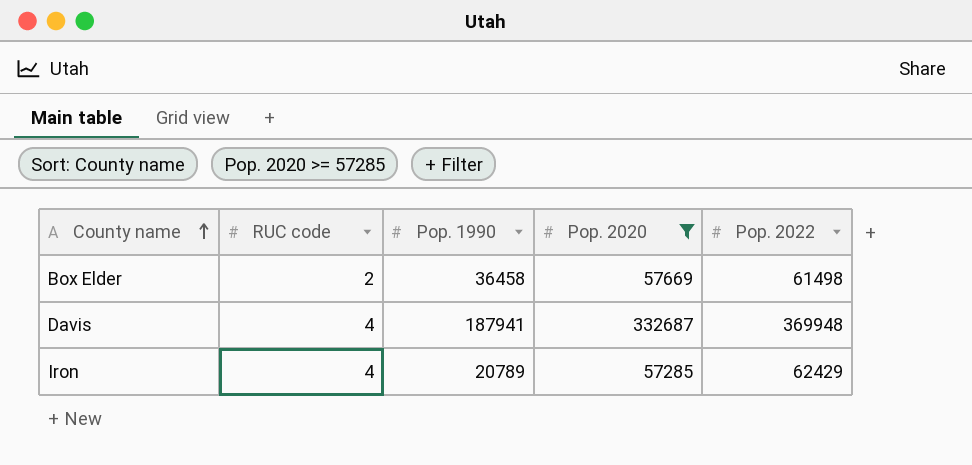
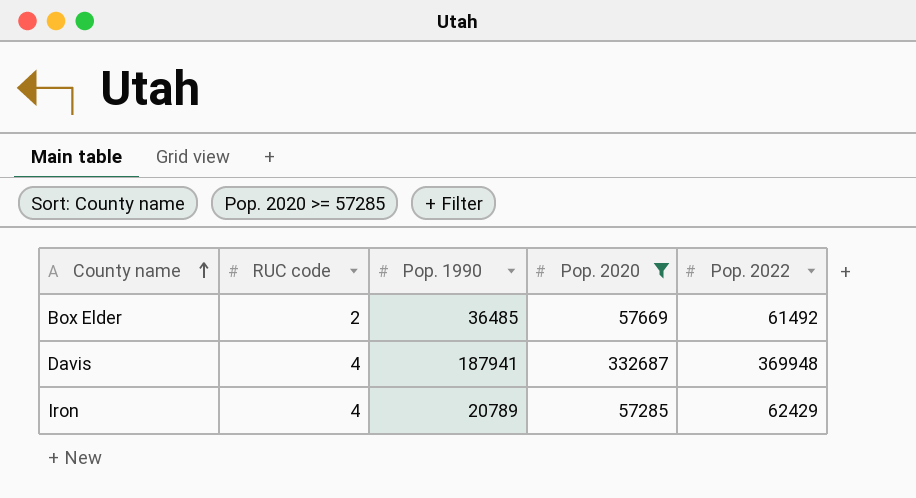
Box Elder | Pop. 1990: 36458 -> 36485
Box Elder | Pop. 2022: 61498 -> 61492

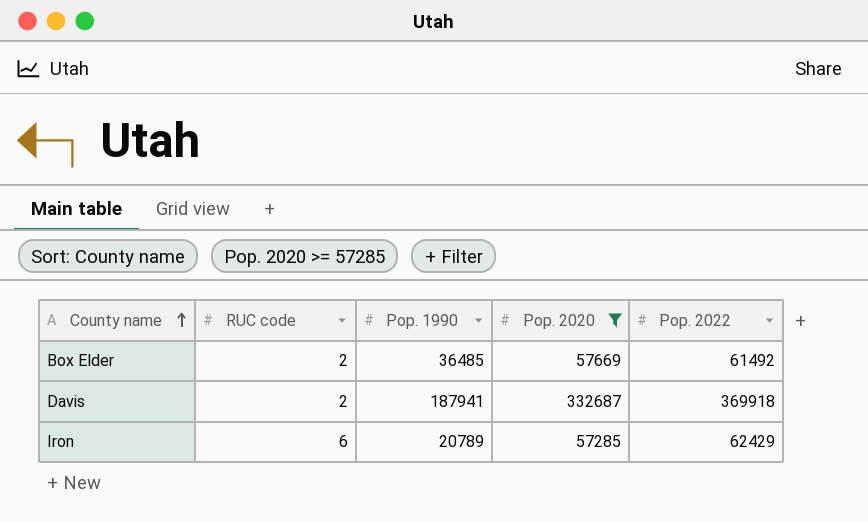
Davis | RUC code: 4 -> 2
Davis | Pop. 2022: 369948 -> 369918
Iron | RUC code: 4 -> 6

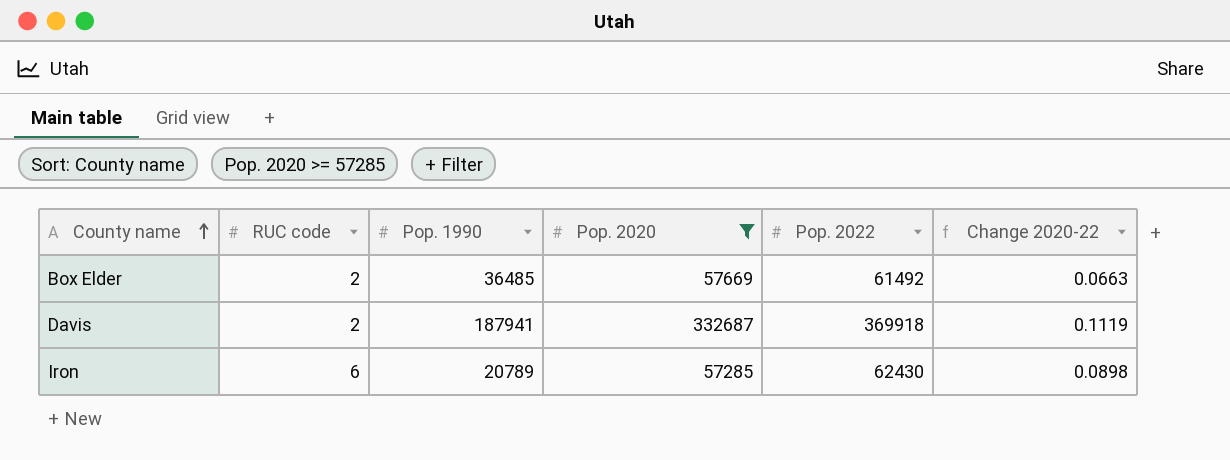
column Change 2020-22 | formula: none -> ([Pop. 2022] - [Pop. 2020]) / [Pop. 2020]
Iron | Pop. 2022: 62429 -> 62430

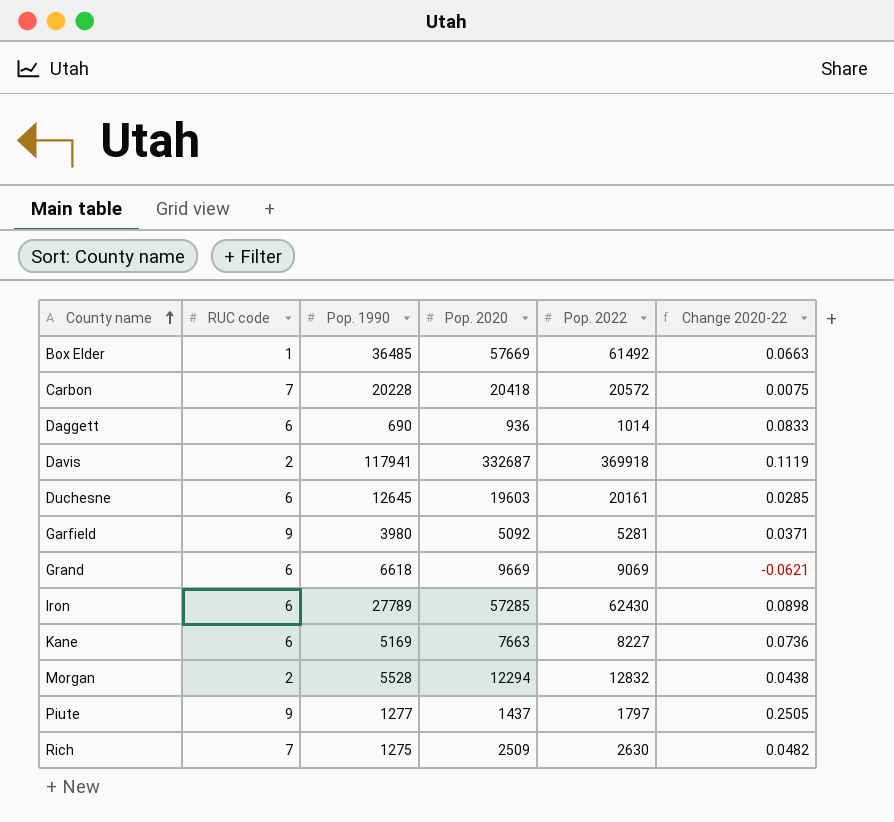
filter: Pop. 2020 >= 57285 -> none
Box Elder | RUC code: 2 -> 1
Davis | Pop. 1990: 187941 -> 117941
Iron | Pop. 1990: 20789 -> 27789

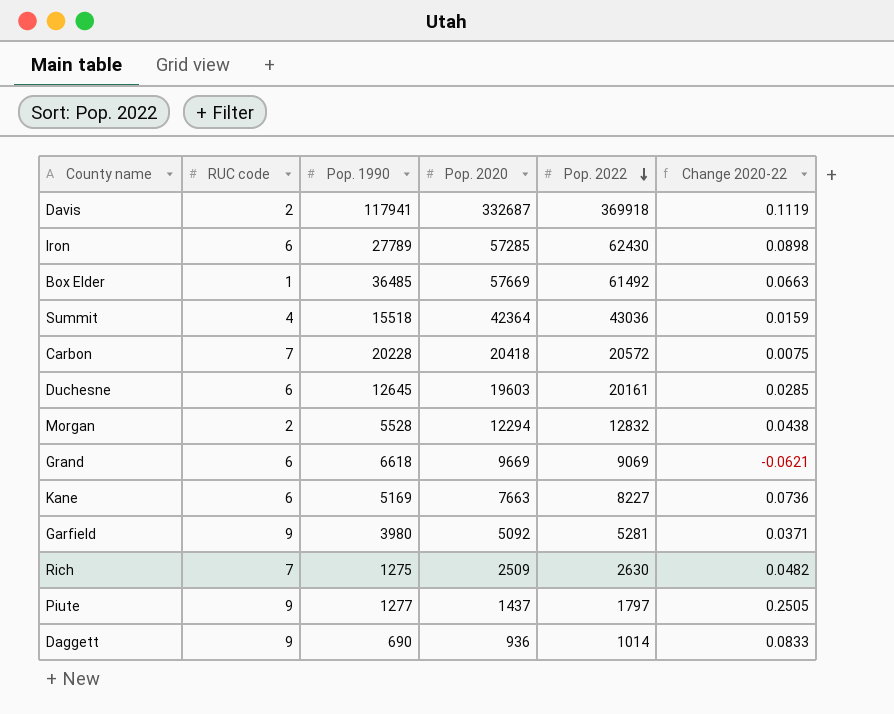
row order: County name ascending -> Pop. 2022 descending
row Summit: none -> 4 | 15518 | 42364 | 43036 | 0.0159
Daggett | RUC code: 6 -> 9

